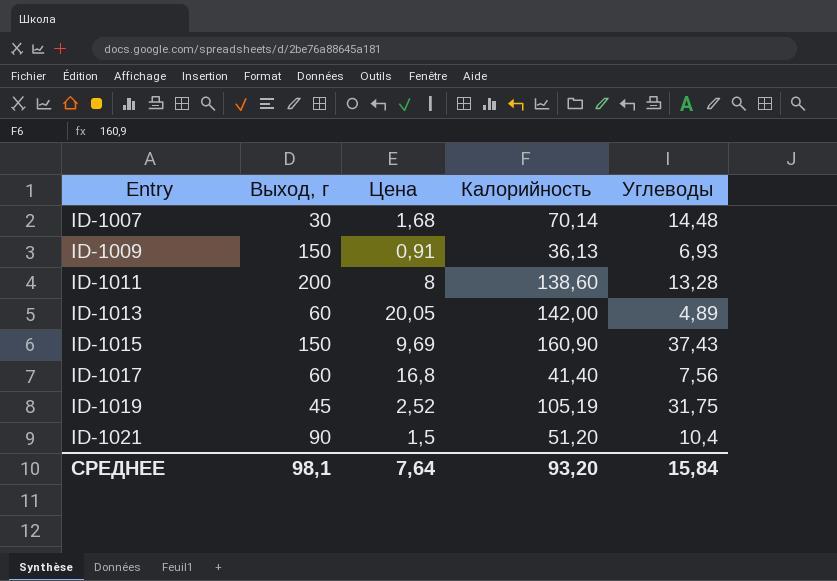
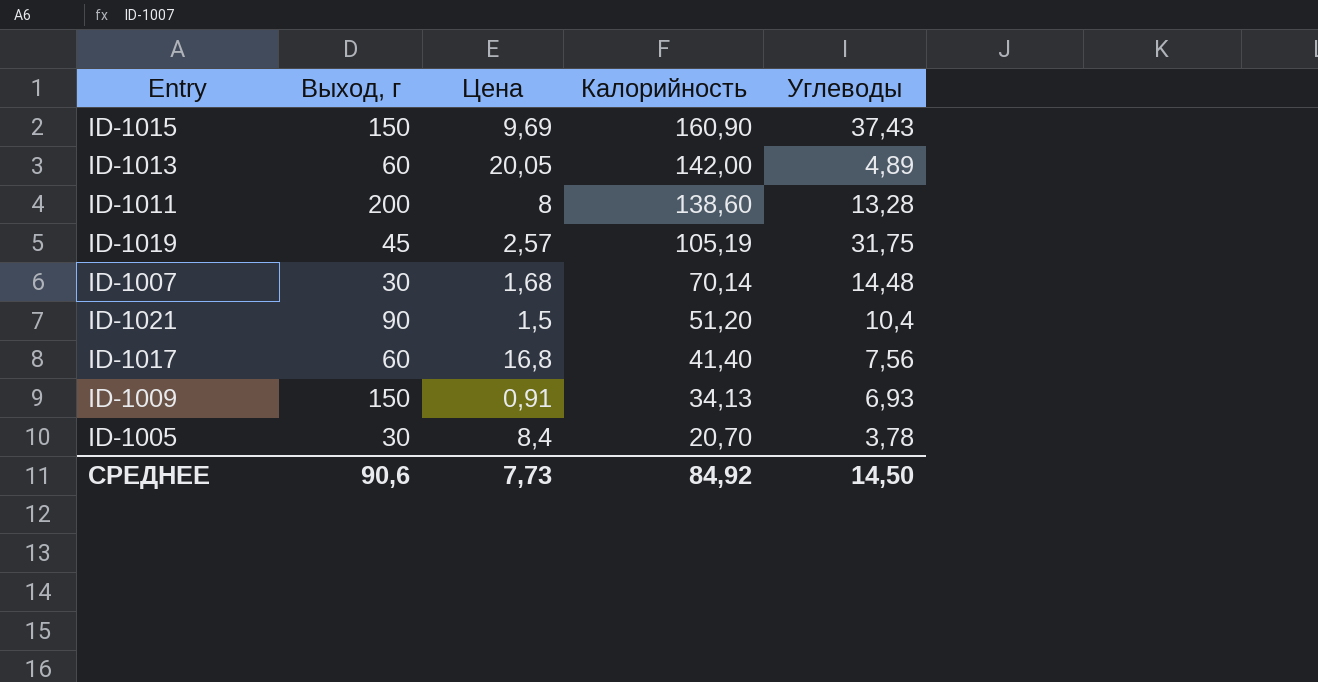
row order: Entry ascending -> Калорийность descending
ID-1019 | Цена: 2,52 -> 2,57
ID-1009 | Калорийность: 36,13 -> 34,13
row ID-1005: none -> 30 | 8,4 | 20,70 | 3,78
СРЕДНЕЕ | Выход, г: 98,1 -> 90,6
СРЕДНЕЕ | Цена: 7,64 -> 7,73
СРЕДНЕЕ | Калорийность: 93,20 -> 84,92
СРЕДНЕЕ | Углеводы: 15,84 -> 14,50

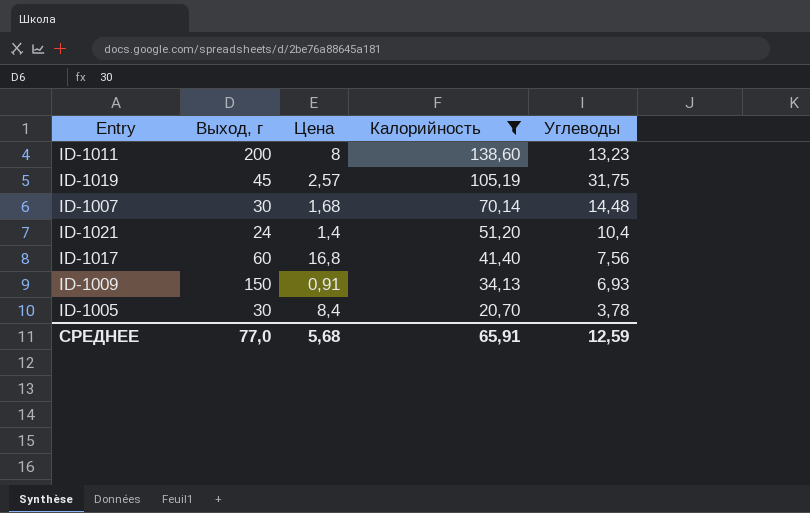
filter: none -> Калорийность <= 138,60
ID-1011 | Углеводы: 13,28 -> 13,23
ID-1021 | Выход, г: 90 -> 24
ID-1021 | Цена: 1,5 -> 1,4
СРЕДНЕЕ | Выход, г: 90,6 -> 77,0
СРЕДНЕЕ | Цена: 7,73 -> 5,68
СРЕДНЕЕ | Калорийность: 84,92 -> 65,91
СРЕДНЕЕ | Углеводы: 14,50 -> 12,59

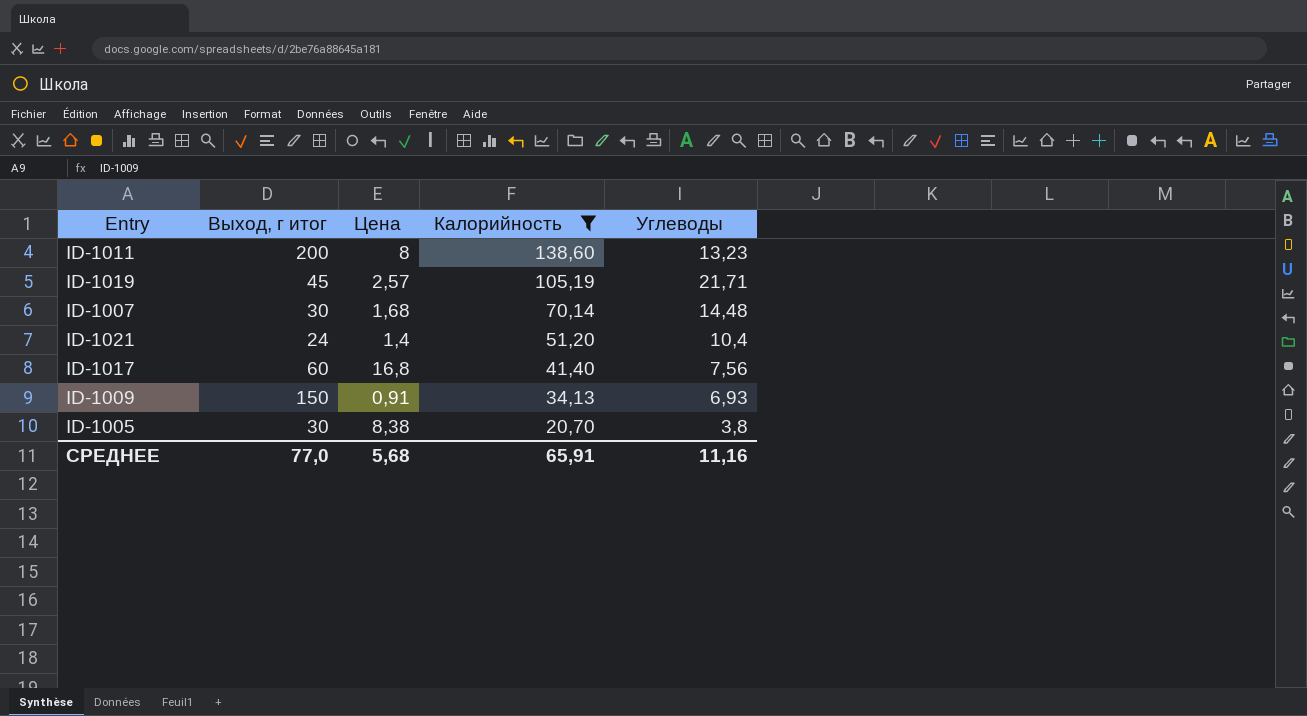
column name: Выход, г -> Выход, г итог
ID-1019 | Углеводы: 31,75 -> 21,71
ID-1005 | Цена: 8,4 -> 8,38
ID-1005 | Углеводы: 3,78 -> 3,8
СРЕДНЕЕ | Углеводы: 12,59 -> 11,16

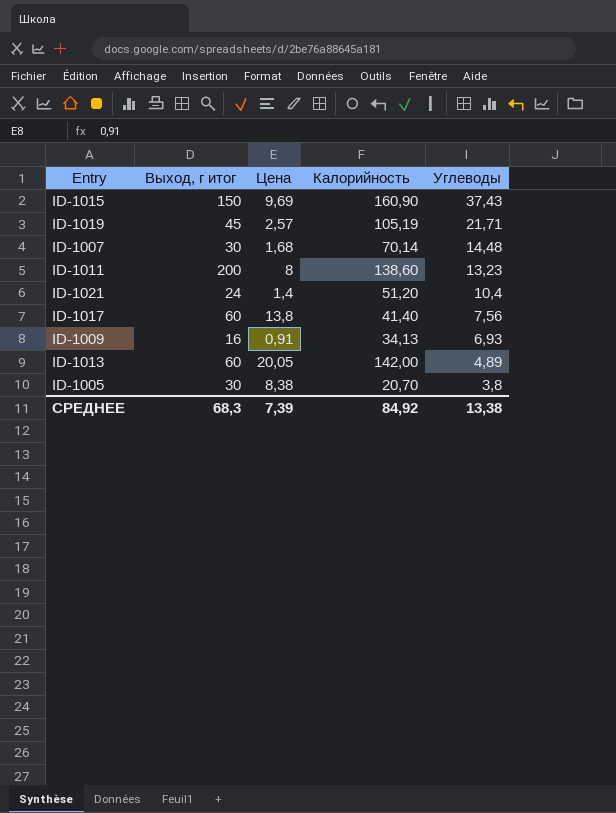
filter: Калорийность <= 138,60 -> none
row order: Калорийность descending -> Углеводы descending
ID-1017 | Цена: 16,8 -> 13,8
ID-1009 | Выход, г итог: 150 -> 16
СРЕДНЕЕ | Выход, г итог: 77,0 -> 68,3
СРЕДНЕЕ | Цена: 5,68 -> 7,39
СРЕДНЕЕ | Калорийность: 65,91 -> 84,92
СРЕДНЕЕ | Углеводы: 11,16 -> 13,38

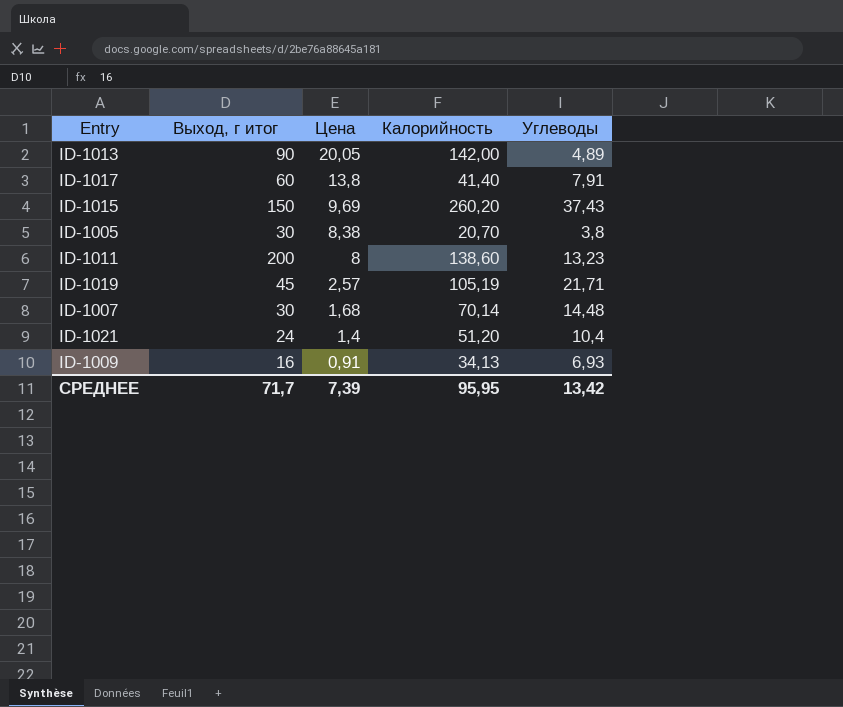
row order: Углеводы descending -> Цена descending
ID-1013 | Выход, г итог: 60 -> 90
ID-1017 | Углеводы: 7,56 -> 7,91
ID-1015 | Калорийность: 160,90 -> 260,20
СРЕДНЕЕ | Выход, г итог: 68,3 -> 71,7
СРЕДНЕЕ | Калорийность: 84,92 -> 95,95
СРЕДНЕЕ | Углеводы: 13,38 -> 13,42

